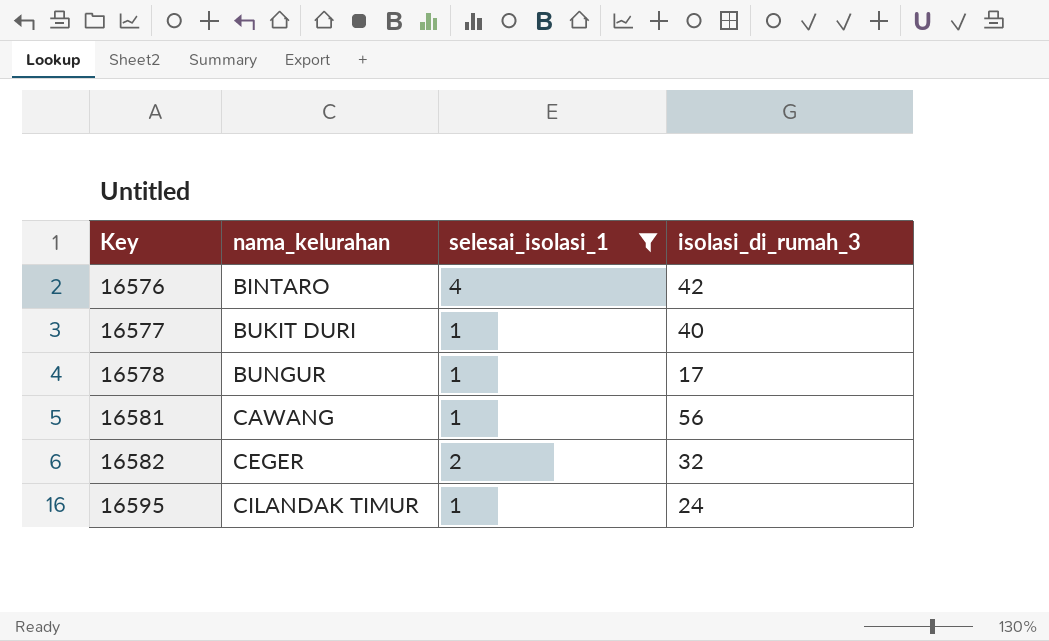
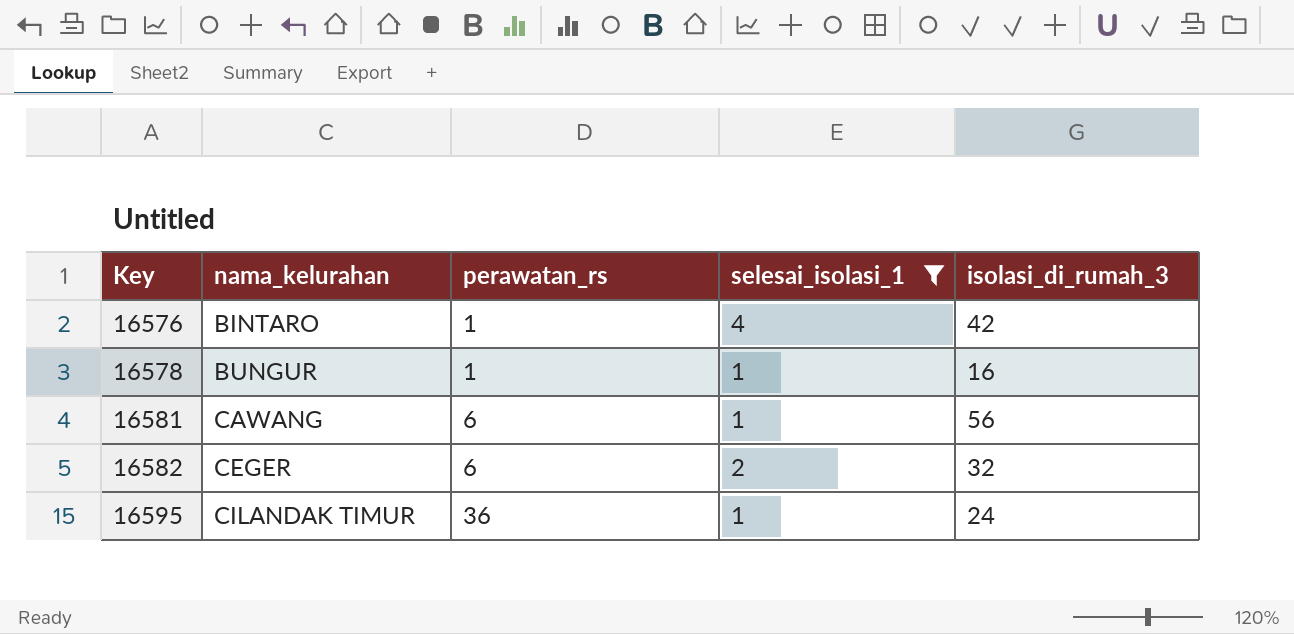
column perawatan_rs | position: none -> 3
row 16577: BUKIT DURI | 1 | 40 -> none
16578 | isolasi_di_rumah_3: 17 -> 16

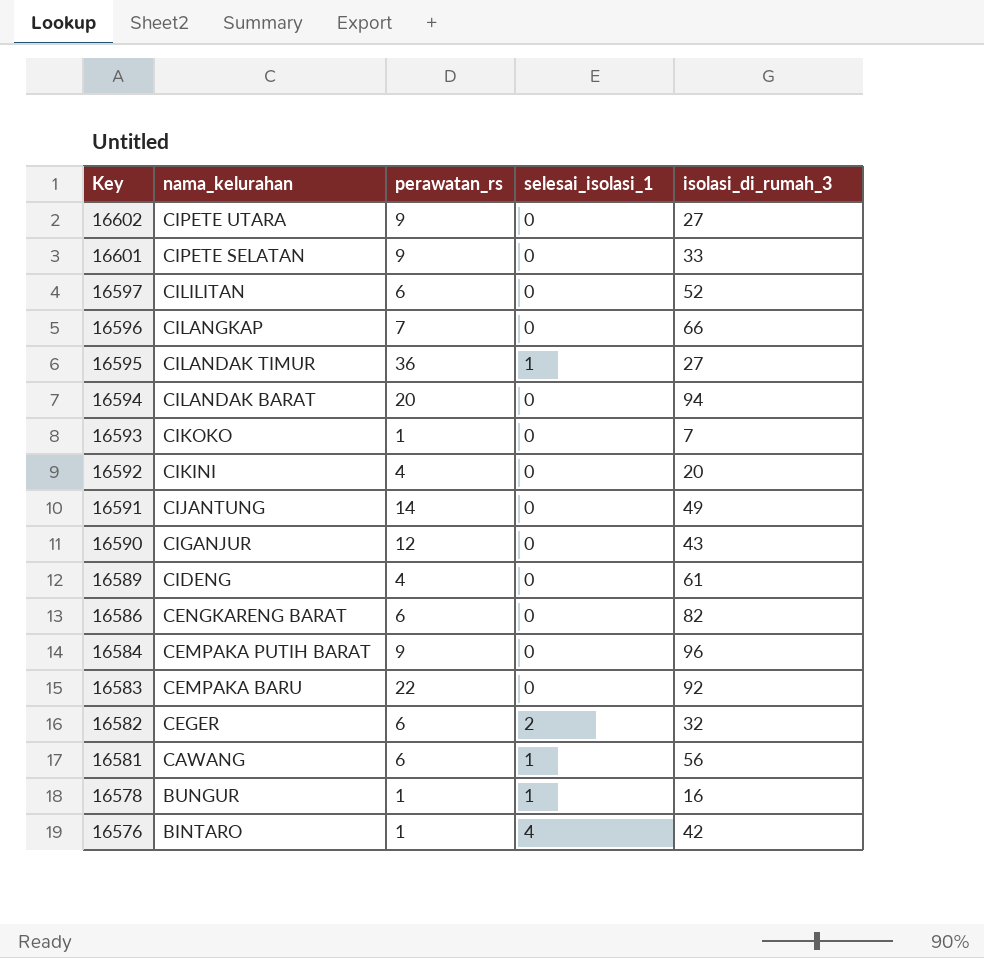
filter: selesai_isolasi_1 != 0 -> none
row order: Key ascending -> Key descending
16595 | isolasi_di_rumah_3: 24 -> 27

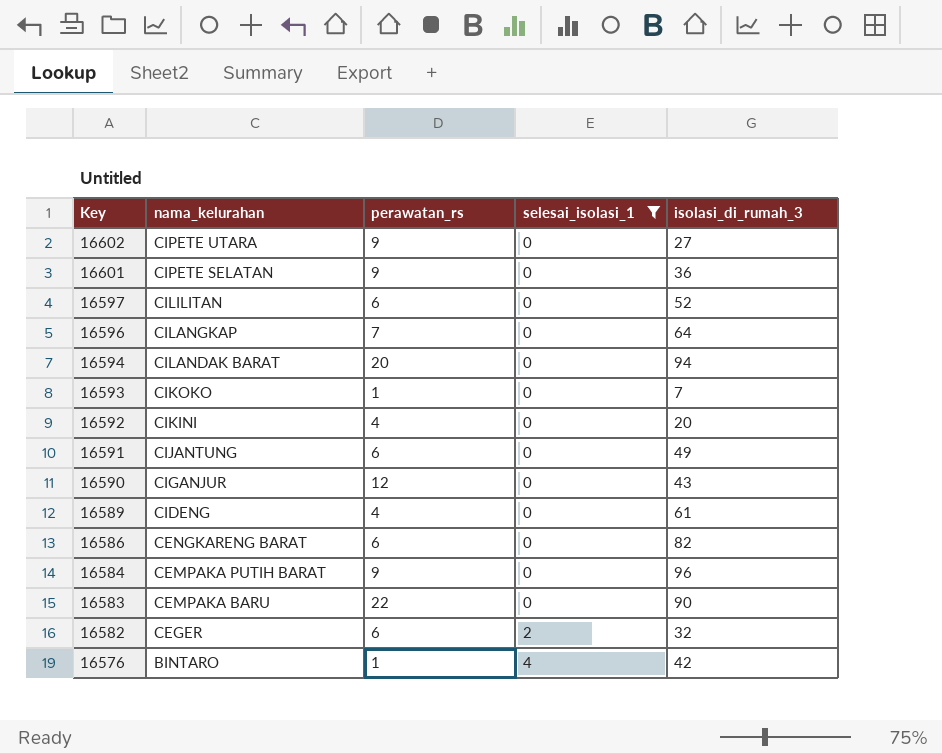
filter: none -> selesai_isolasi_1 != 1
16601 | isolasi_di_rumah_3: 33 -> 36
16596 | isolasi_di_rumah_3: 66 -> 64
16591 | perawatan_rs: 14 -> 6
16583 | isolasi_di_rumah_3: 92 -> 90

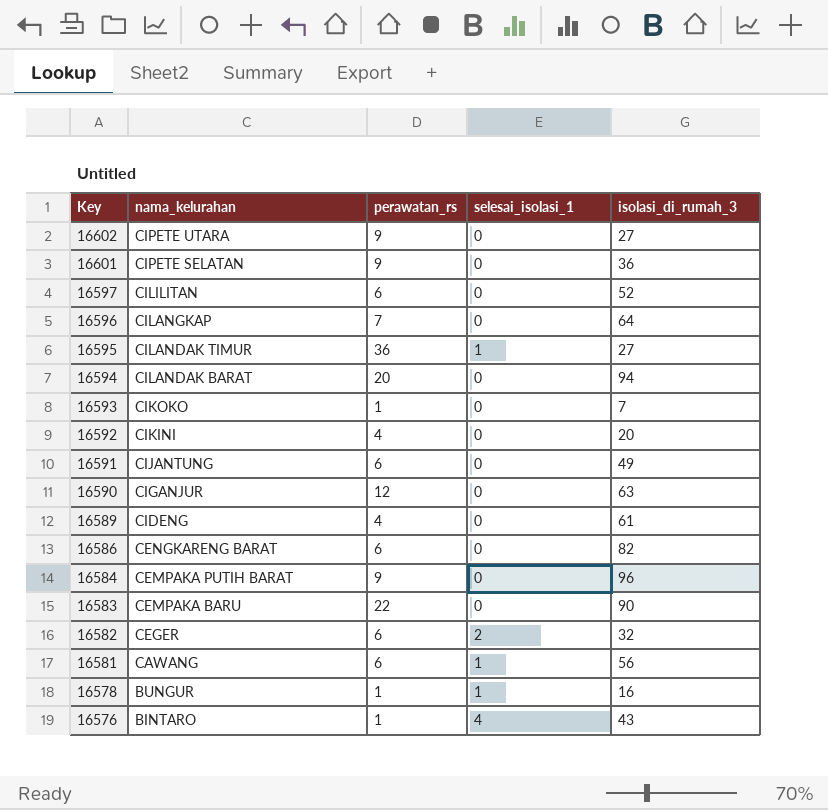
filter: selesai_isolasi_1 != 1 -> none
16590 | isolasi_di_rumah_3: 43 -> 63
16576 | isolasi_di_rumah_3: 42 -> 43

